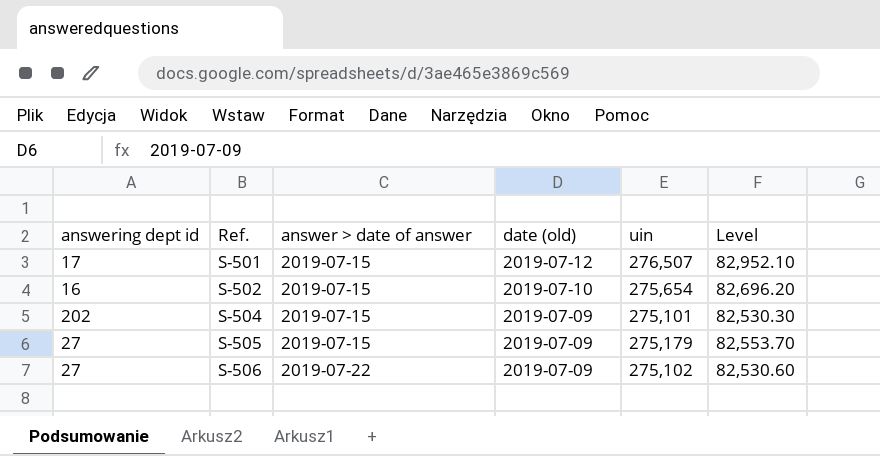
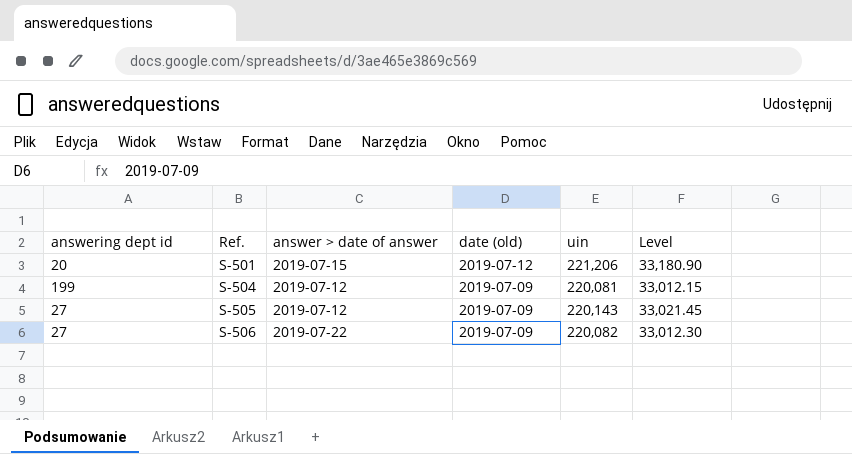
column Level | formula: [uin] * 0.3 -> [uin] * 0.15
row S-502: 16 | 2019-07-15 | 2019-07-10 | 275,654 | 82,696.20 -> none
S-501 | answering dept id: 17 -> 20
S-501 | uin: 276,507 -> 221,206
S-504 | answering dept id: 202 -> 199
S-504 | answer > date of answer: 2019-07-15 -> 2019-07-12
S-504 | uin: 275,101 -> 220,081
S-505 | answer > date of answer: 2019-07-15 -> 2019-07-12
S-505 | uin: 275,179 -> 220,143
S-506 | uin: 275,102 -> 220,082

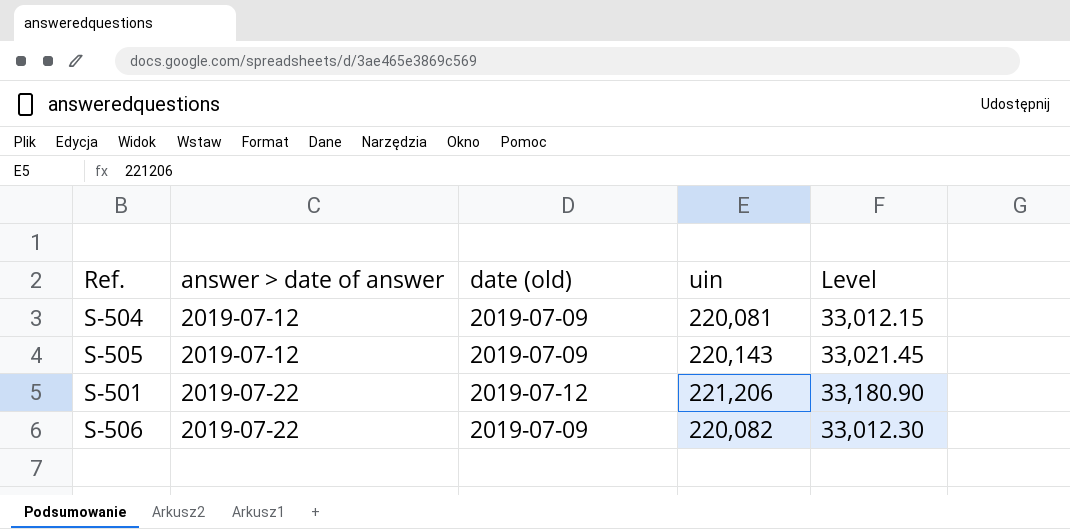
row order: Ref. ascending -> answer > date of answer ascending
column answering dept id | position: 1 -> none
S-501 | answer > date of answer: 2019-07-15 -> 2019-07-22

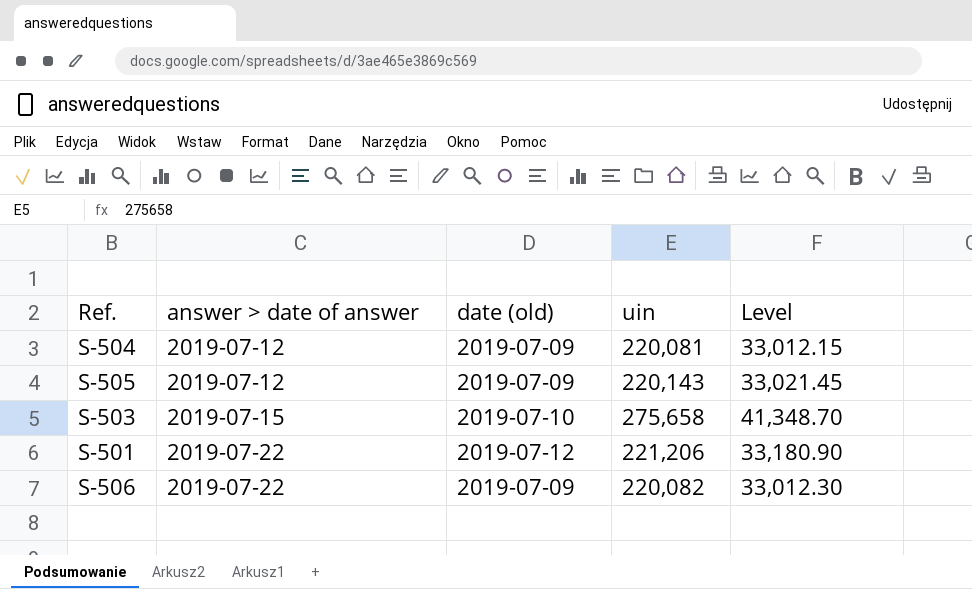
row S-503: none -> 2019-07-15 | 2019-07-10 | 275,658 | 41,348.70

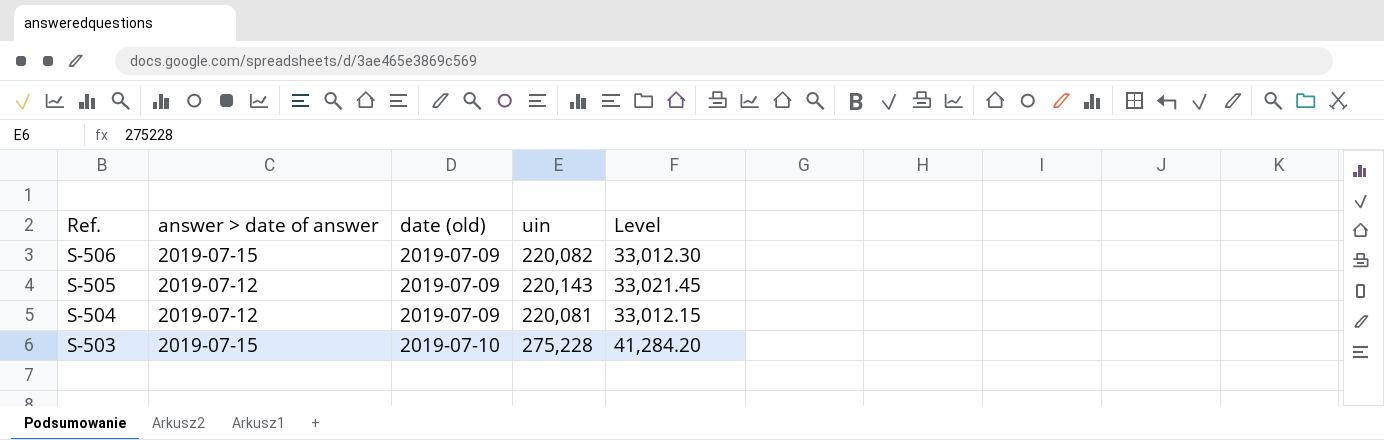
row order: answer > date of answer ascending -> Ref. descending
row S-501: 2019-07-22 | 2019-07-12 | 221,206 | 33,180.90 -> none
S-506 | answer > date of answer: 2019-07-22 -> 2019-07-15
S-503 | uin: 275,658 -> 275,228
S-503 | Level: 41,348.70 -> 41,284.20

